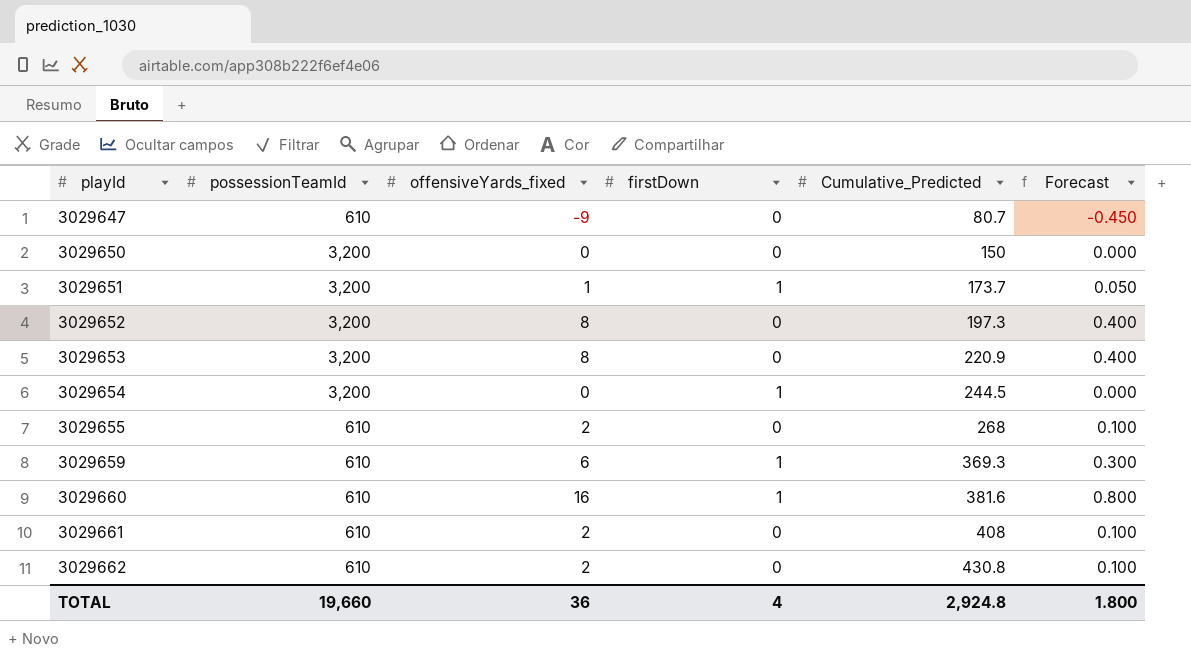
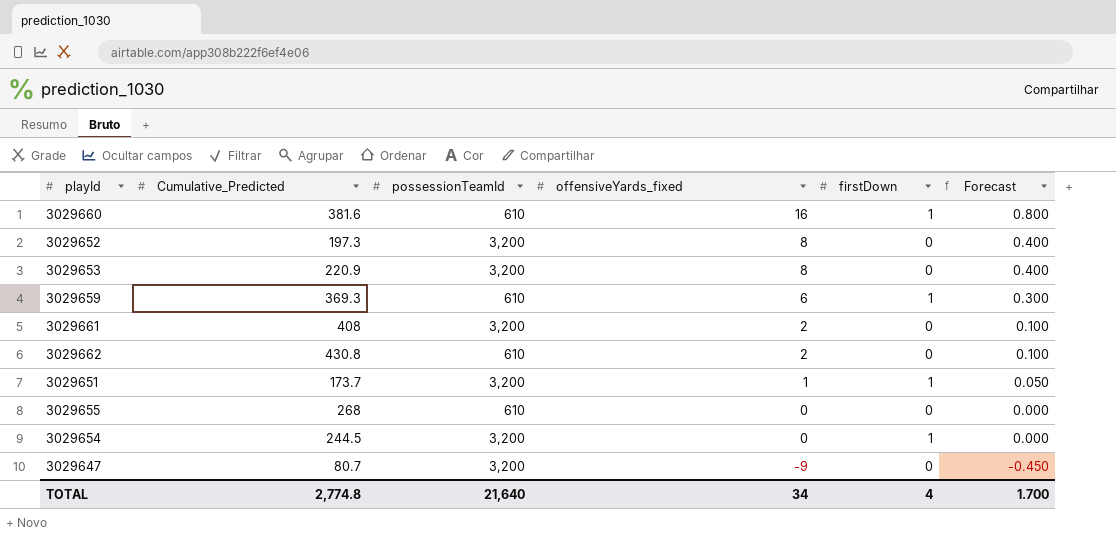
row order: playId ascending -> offensiveYards_fixed descending
column Cumulative_Predicted | position: 5 -> 2
row 3029650: 3,200 | 0 | 0 | 150 | 0.000 -> none
3029661 | possessionTeamId: 610 -> 3,200
3029655 | offensiveYards_fixed: 2 -> 0
3029655 | Forecast: 0.100 -> 0.000
3029647 | possessionTeamId: 610 -> 3,200
TOTAL | Cumulative_Predicted: 2,924.8 -> 2,774.8
TOTAL | possessionTeamId: 19,660 -> 21,640
TOTAL | offensiveYards_fixed: 36 -> 34
TOTAL | Forecast: 1.800 -> 1.700

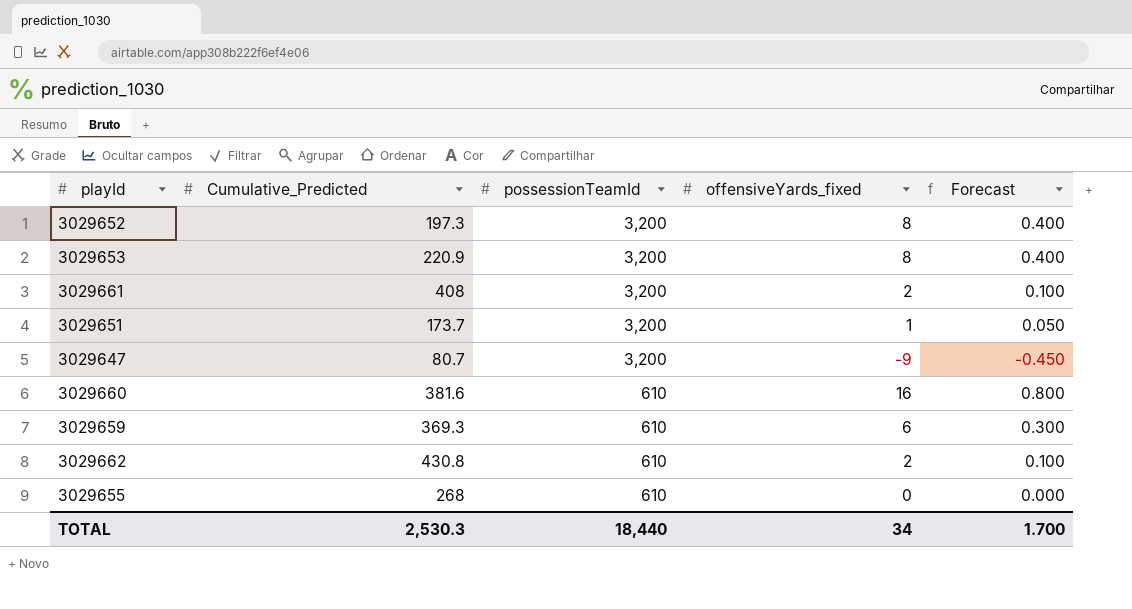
row order: offensiveYards_fixed descending -> possessionTeamId descending
column firstDown | position: 5 -> none
row 3029654: 244.5 | 3,200 | 0 | 1 | 0.000 -> none
TOTAL | Cumulative_Predicted: 2,774.8 -> 2,530.3
TOTAL | possessionTeamId: 21,640 -> 18,440

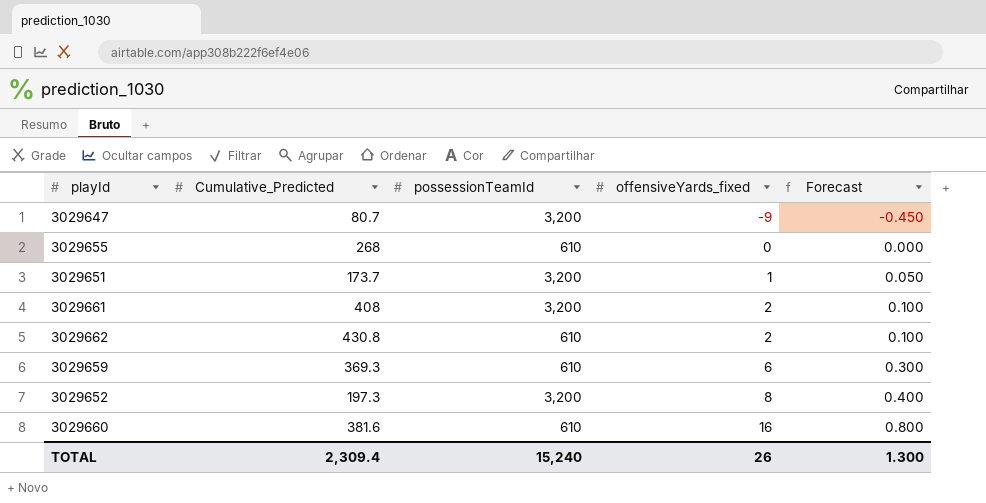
row order: possessionTeamId descending -> offensiveYards_fixed ascending
row 3029653: 220.9 | 3,200 | 8 | 0.400 -> none
TOTAL | Cumulative_Predicted: 2,530.3 -> 2,309.4
TOTAL | possessionTeamId: 18,440 -> 15,240
TOTAL | offensiveYards_fixed: 34 -> 26
TOTAL | Forecast: 1.700 -> 1.300

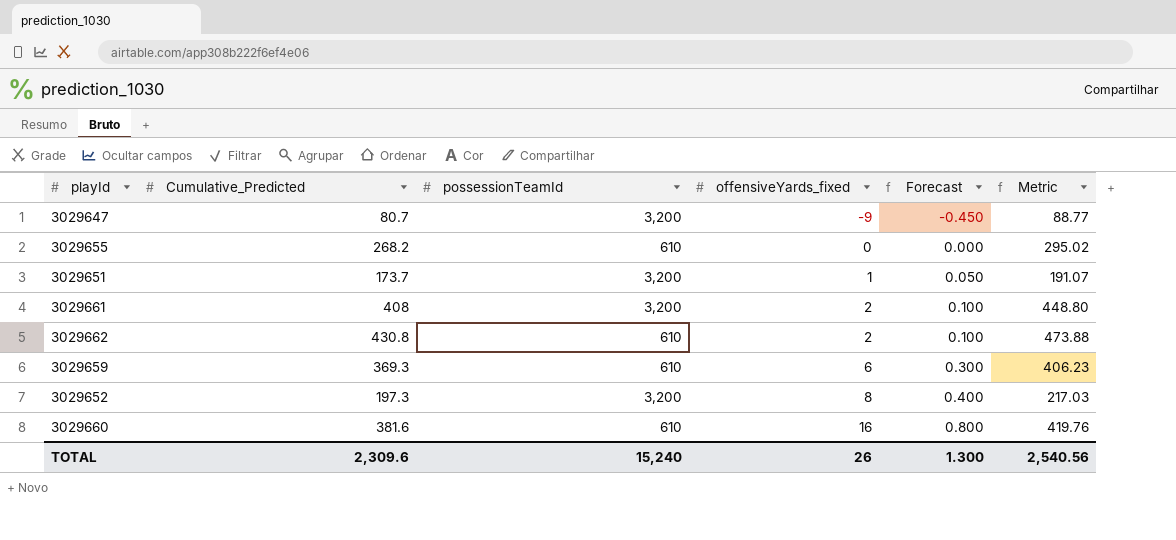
column Metric | formula: none -> [Cumulative_Predicted] * 1.1
3029655 | Cumulative_Predicted: 268 -> 268.2
TOTAL | Cumulative_Predicted: 2,309.4 -> 2,309.6

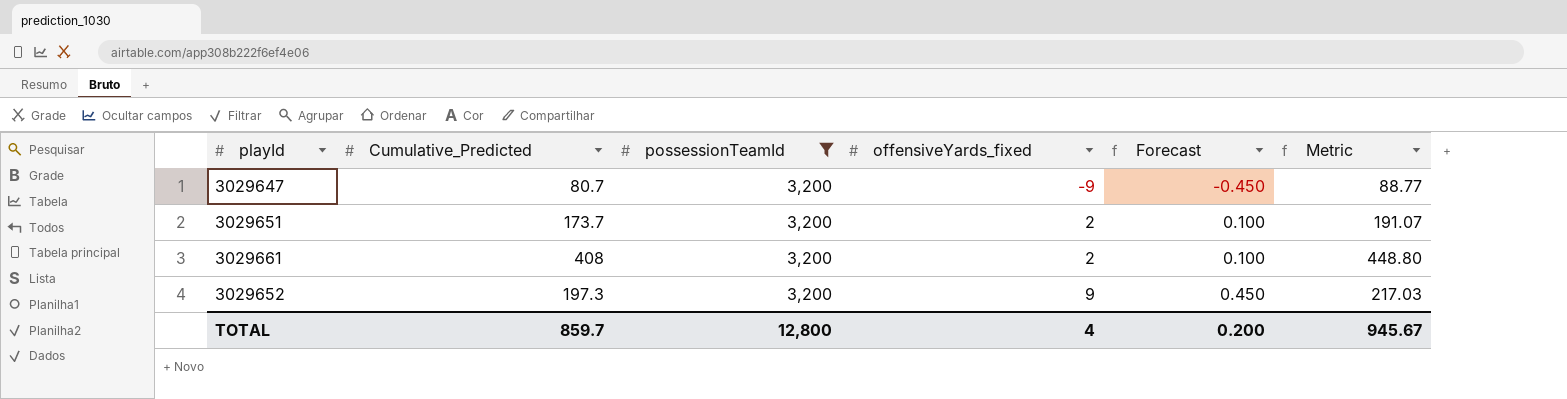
filter: none -> possessionTeamId = 3,200
3029651 | offensiveYards_fixed: 1 -> 2
3029651 | Forecast: 0.050 -> 0.100
3029652 | offensiveYards_fixed: 8 -> 9
3029652 | Forecast: 0.400 -> 0.450
TOTAL | Cumulative_Predicted: 2,309.6 -> 859.7
TOTAL | possessionTeamId: 15,240 -> 12,800
TOTAL | offensiveYards_fixed: 26 -> 4
TOTAL | Forecast: 1.300 -> 0.200
TOTAL | Metric: 2,540.56 -> 945.67

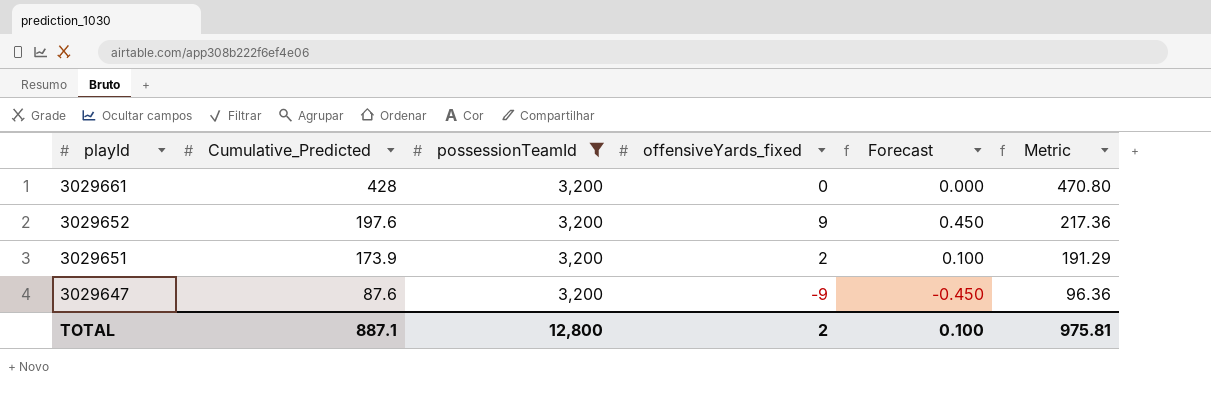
row order: offensiveYards_fixed ascending -> playId descending
3029661 | Cumulative_Predicted: 408 -> 428
3029661 | offensiveYards_fixed: 2 -> 0
3029661 | Forecast: 0.100 -> 0.000
3029661 | Metric: 448.80 -> 470.80
3029652 | Cumulative_Predicted: 197.3 -> 197.6
3029652 | Metric: 217.03 -> 217.36
3029651 | Cumulative_Predicted: 173.7 -> 173.9
3029651 | Metric: 191.07 -> 191.29
3029647 | Cumulative_Predicted: 80.7 -> 87.6
3029647 | Metric: 88.77 -> 96.36
TOTAL | Cumulative_Predicted: 859.7 -> 887.1
TOTAL | offensiveYards_fixed: 4 -> 2
TOTAL | Forecast: 0.200 -> 0.100
TOTAL | Metric: 945.67 -> 975.81

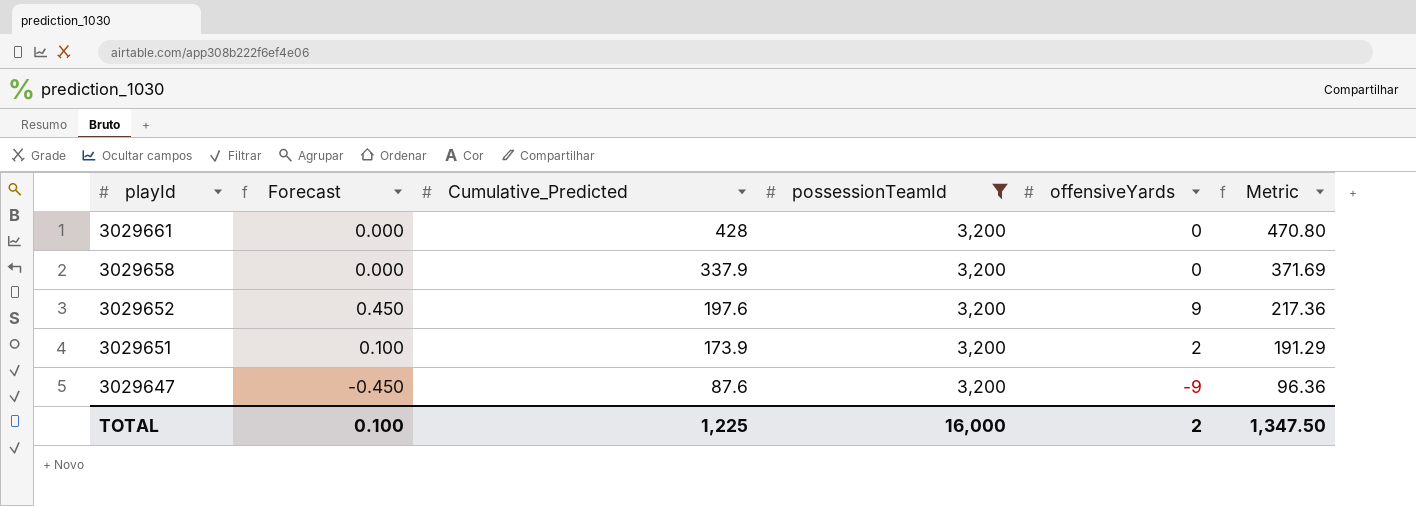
column Forecast | position: 5 -> 2
column name: offensiveYards_fixed -> offensiveYards
row 3029658: none -> 0.000 | 337.9 | 3,200 | 0 | 371.69
TOTAL | Cumulative_Predicted: 887.1 -> 1,225
TOTAL | possessionTeamId: 12,800 -> 16,000
TOTAL | Metric: 975.81 -> 1,347.50

